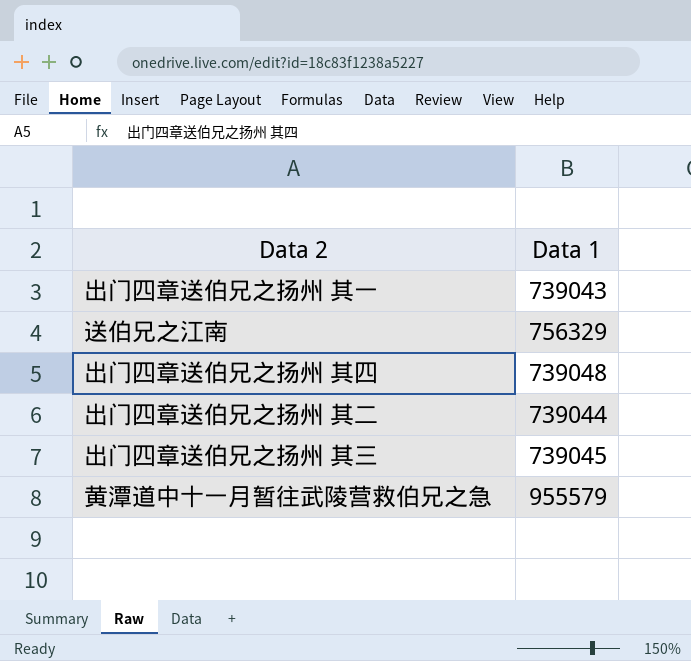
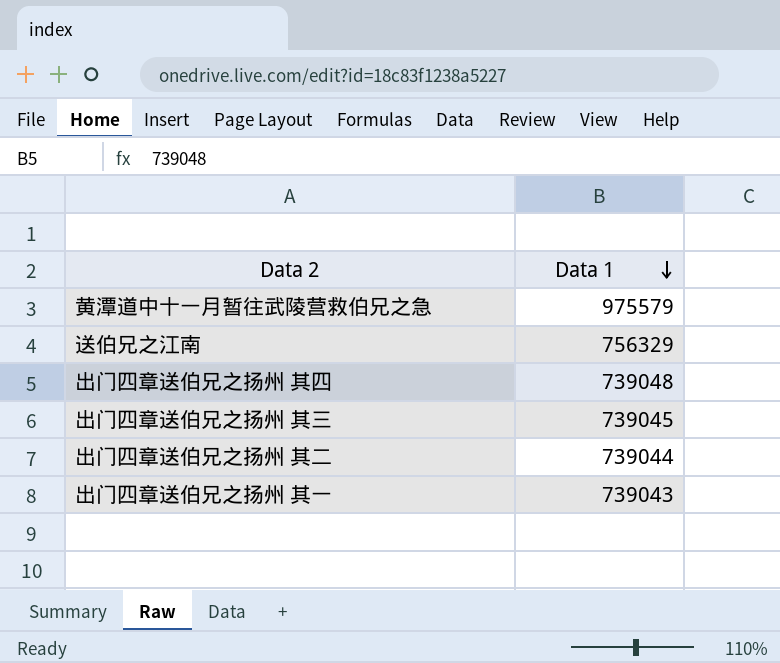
row order: none -> Data 1 descending
黄潭道中十一月暂往武陵营救伯兄之急 | Data 1: 955579 -> 975579

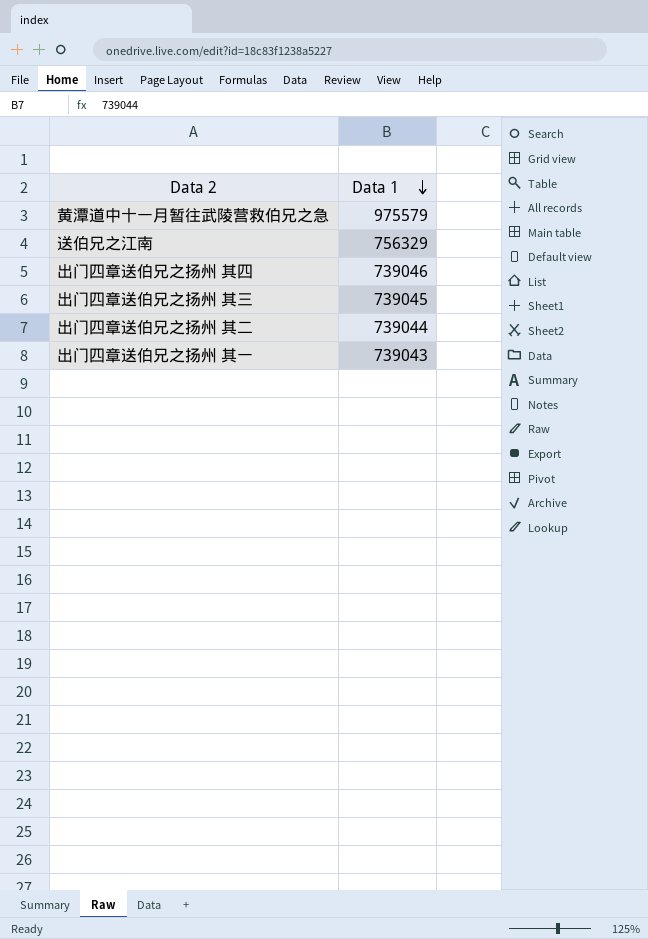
出门四章送伯兄之扬州 其四 | Data 1: 739048 -> 739046

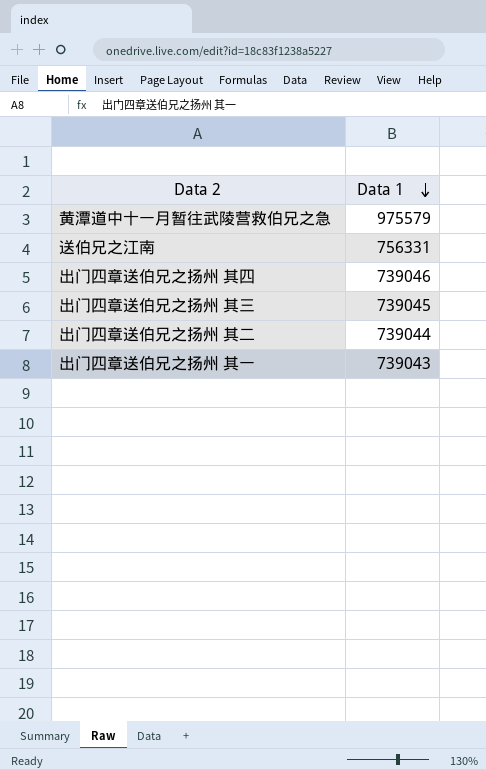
送伯兄之江南 | Data 1: 756329 -> 756331

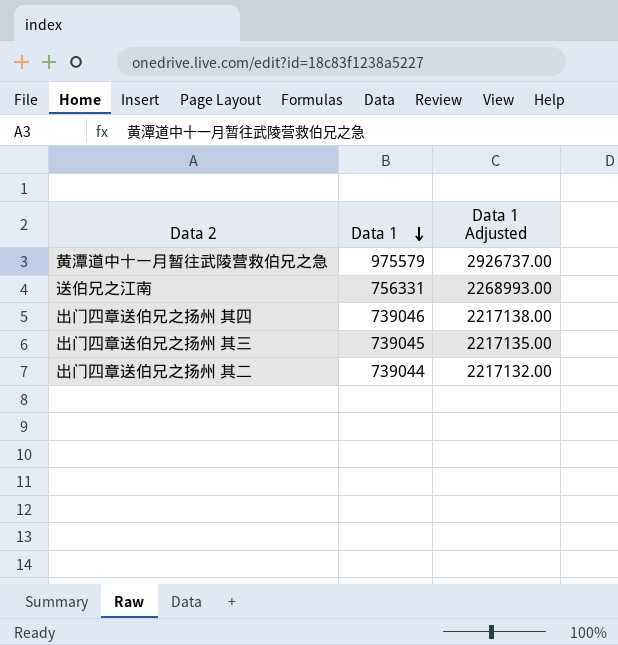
column Data 1 Adjusted | formula: none -> [Data 1] * 3
row 出门四章送伯兄之扬州 其一: 739043 -> none

